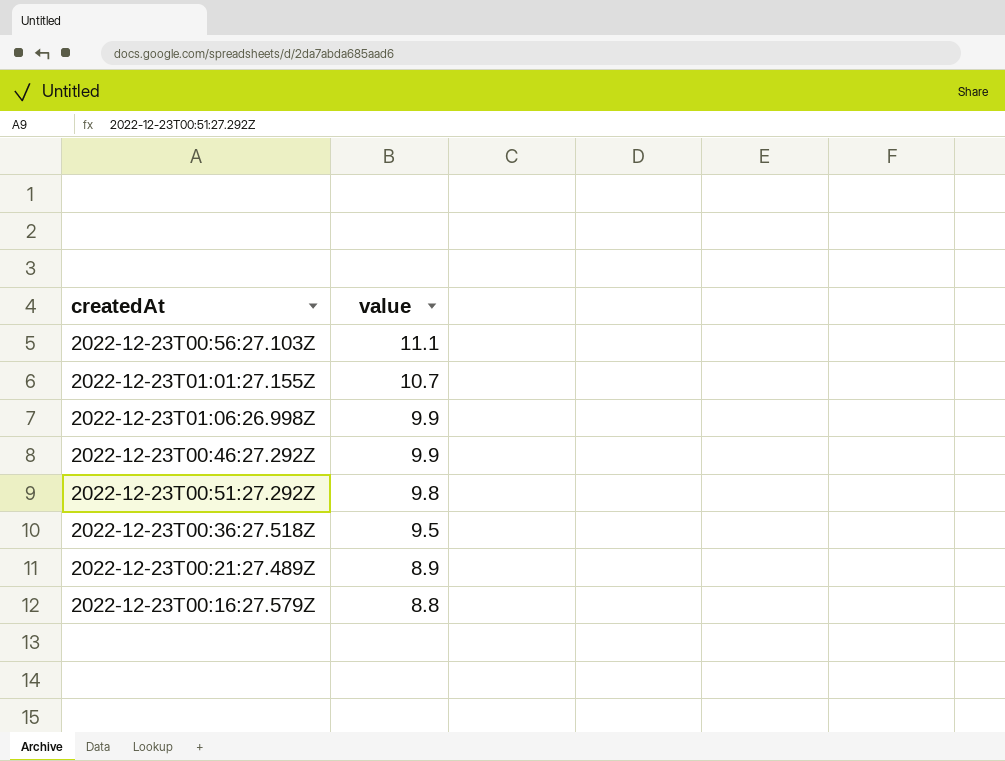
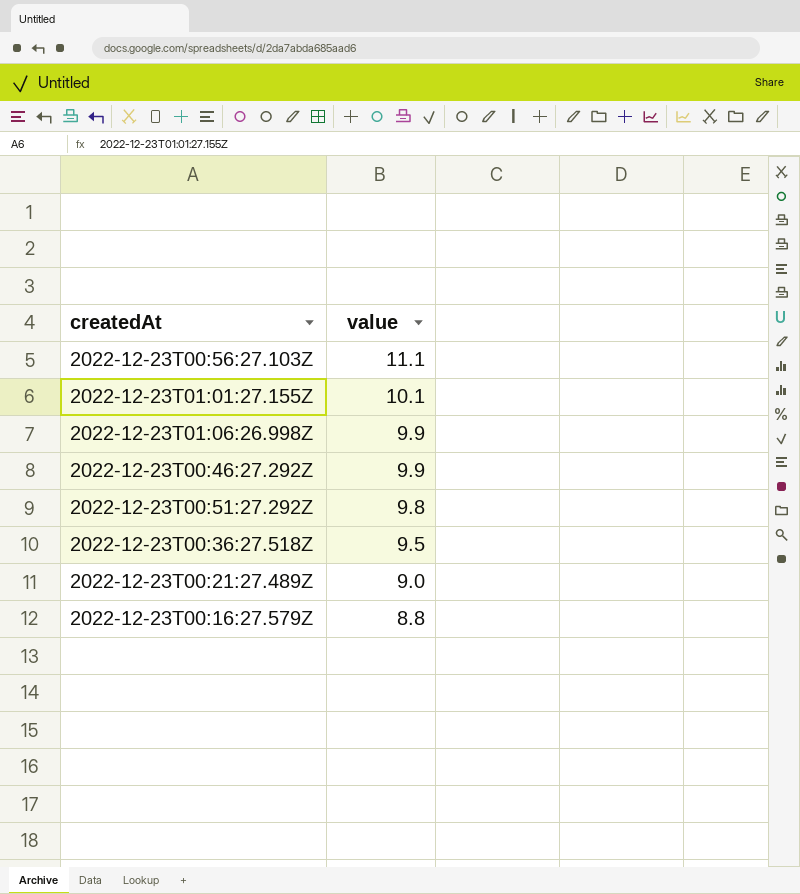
2022-12-23T01:01:27.155Z | value: 10.7 -> 10.1
2022-12-23T00:21:27.489Z | value: 8.9 -> 9.0

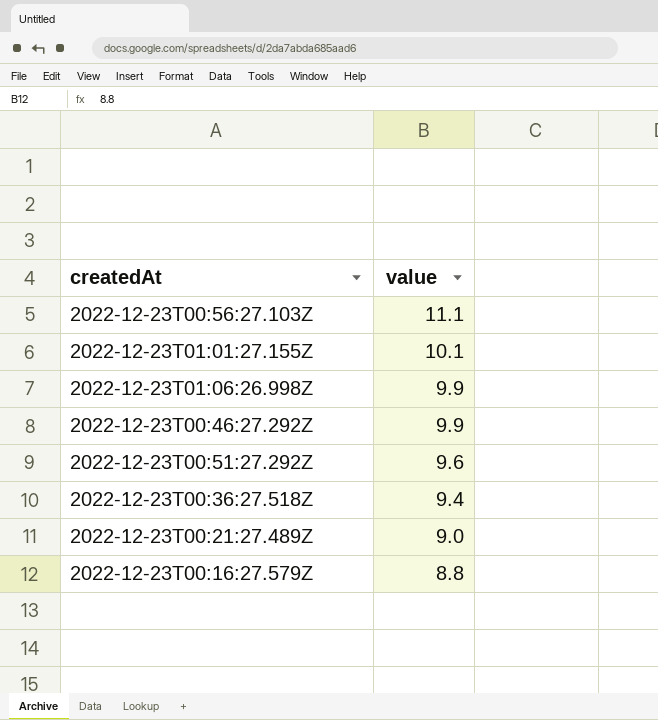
2022-12-23T00:51:27.292Z | value: 9.8 -> 9.6
2022-12-23T00:36:27.518Z | value: 9.5 -> 9.4

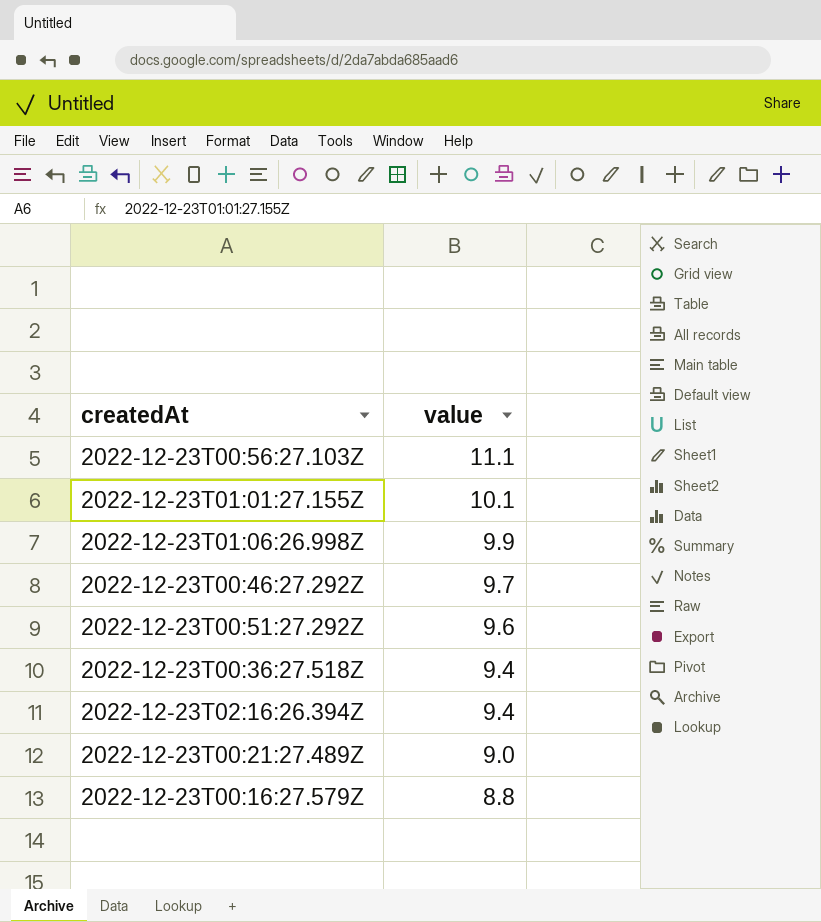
2022-12-23T00:46:27.292Z | value: 9.9 -> 9.7
row 2022-12-23T02:16:26.394Z: none -> 9.4

